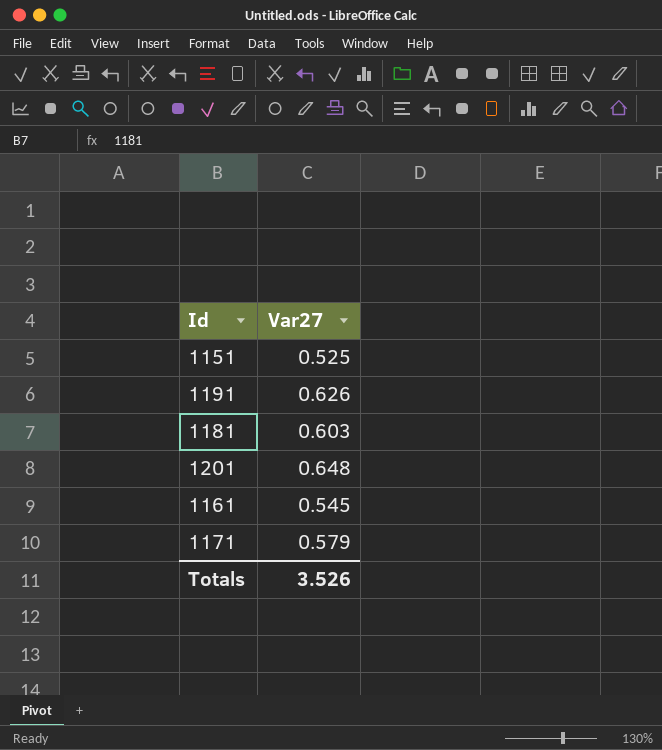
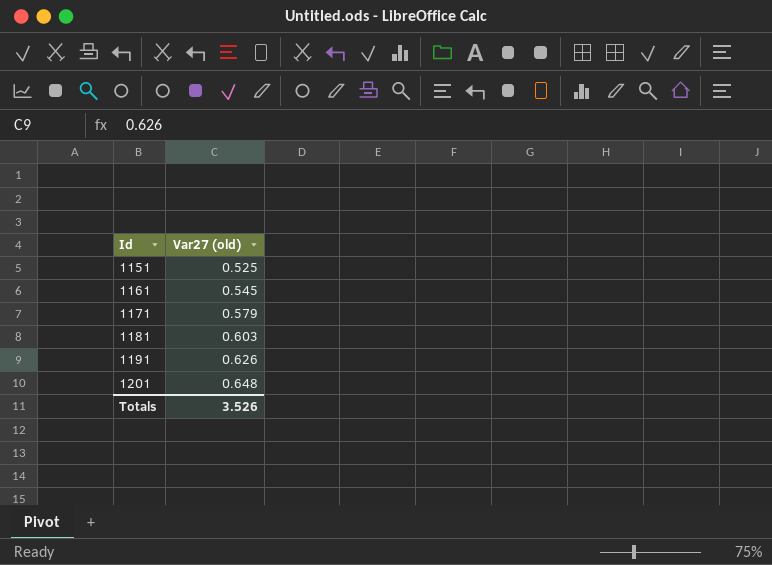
row order: none -> Id ascending
column name: Var27 -> Var27 (old)

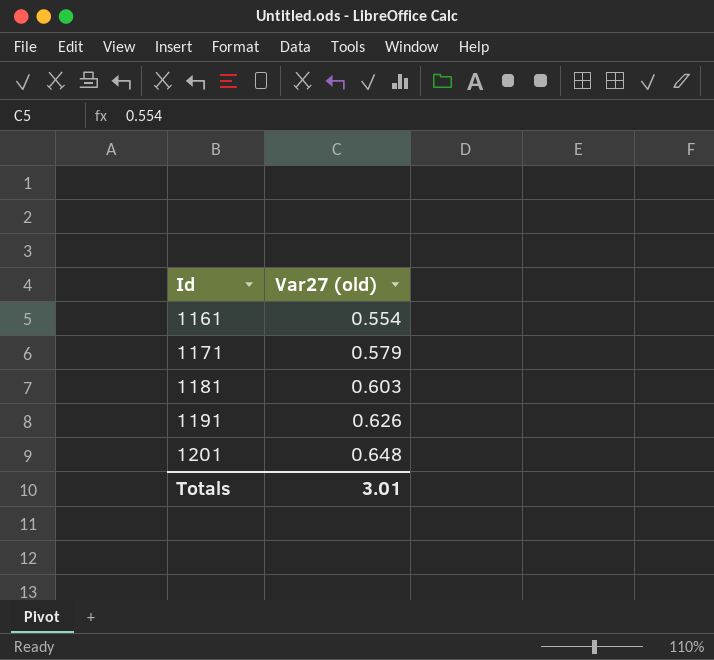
row 1151: 0.525 -> none
1161 | Var27 (old): 0.545 -> 0.554
Totals | Var27 (old): 3.526 -> 3.01

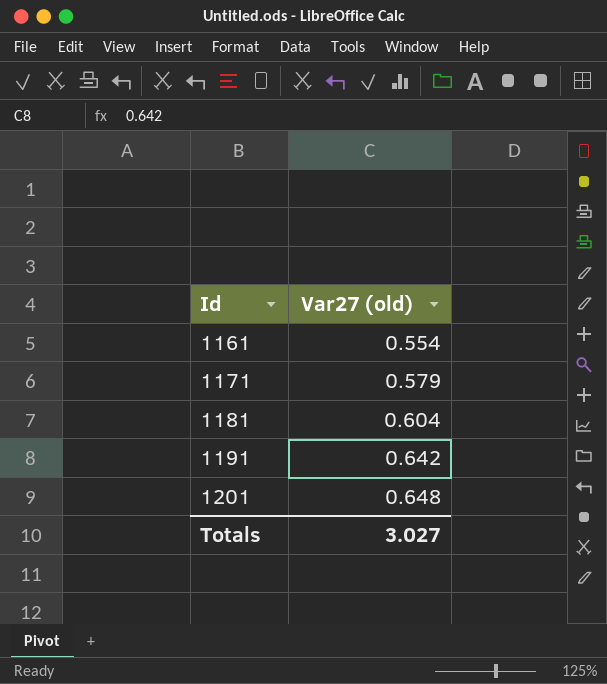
1181 | Var27 (old): 0.603 -> 0.604
1191 | Var27 (old): 0.626 -> 0.642
Totals | Var27 (old): 3.01 -> 3.027

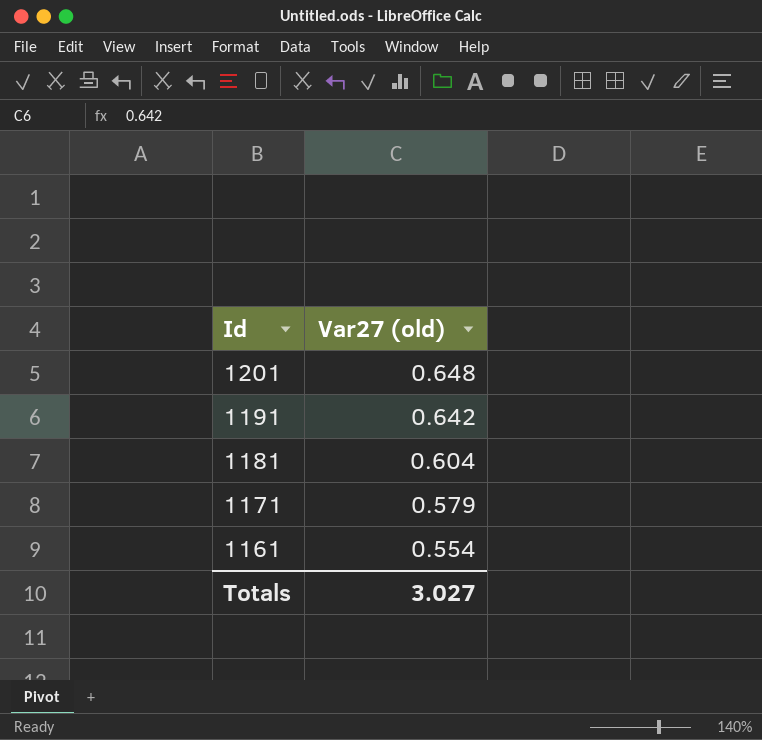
row order: Id ascending -> Id descending

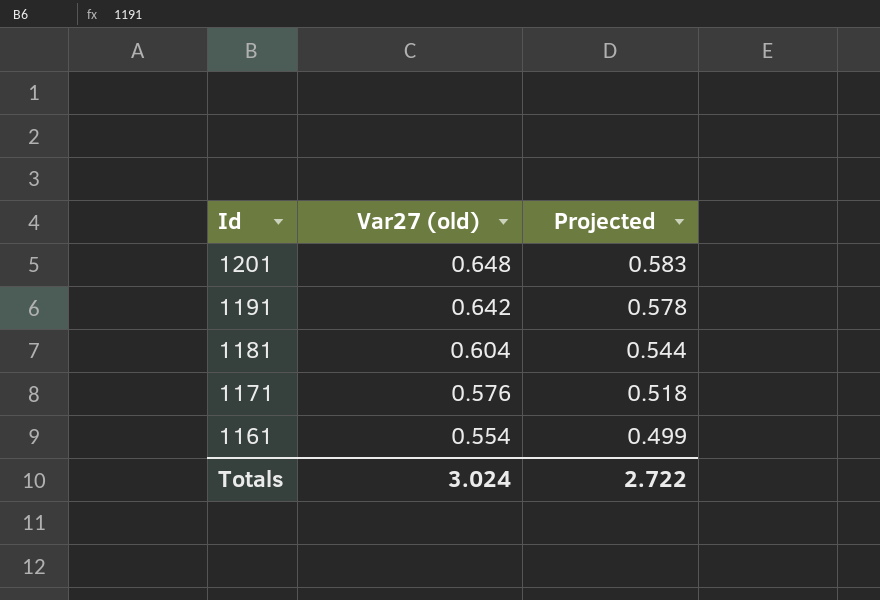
column Projected | formula: none -> [Var27 (old)] * 0.9
1171 | Var27 (old): 0.579 -> 0.576
Totals | Var27 (old): 3.027 -> 3.024

